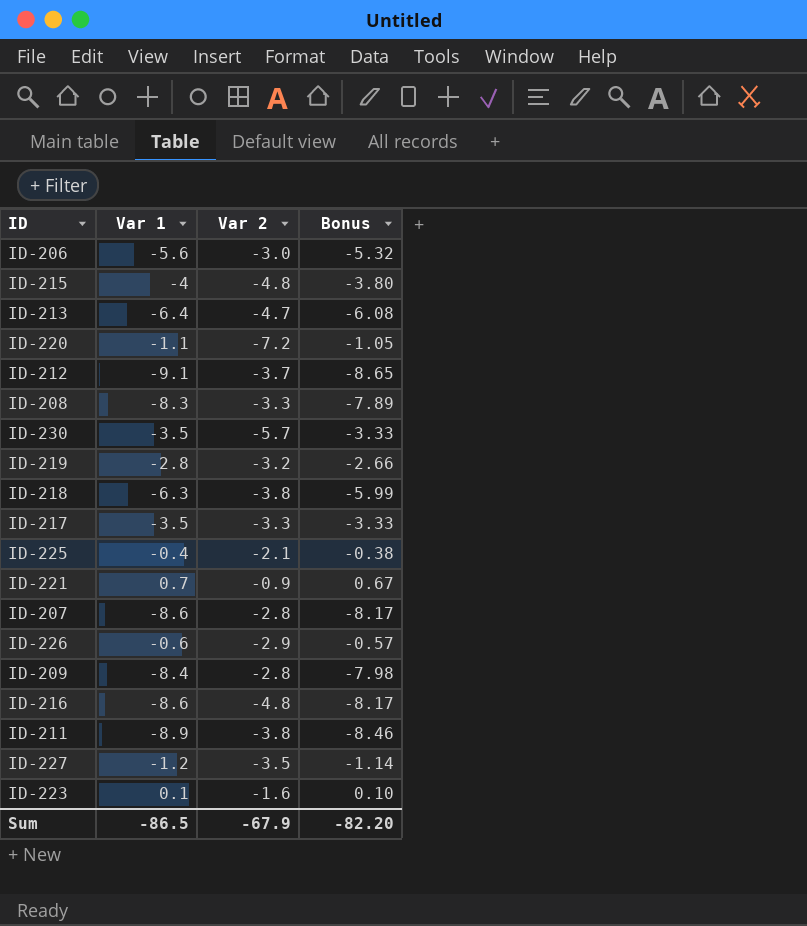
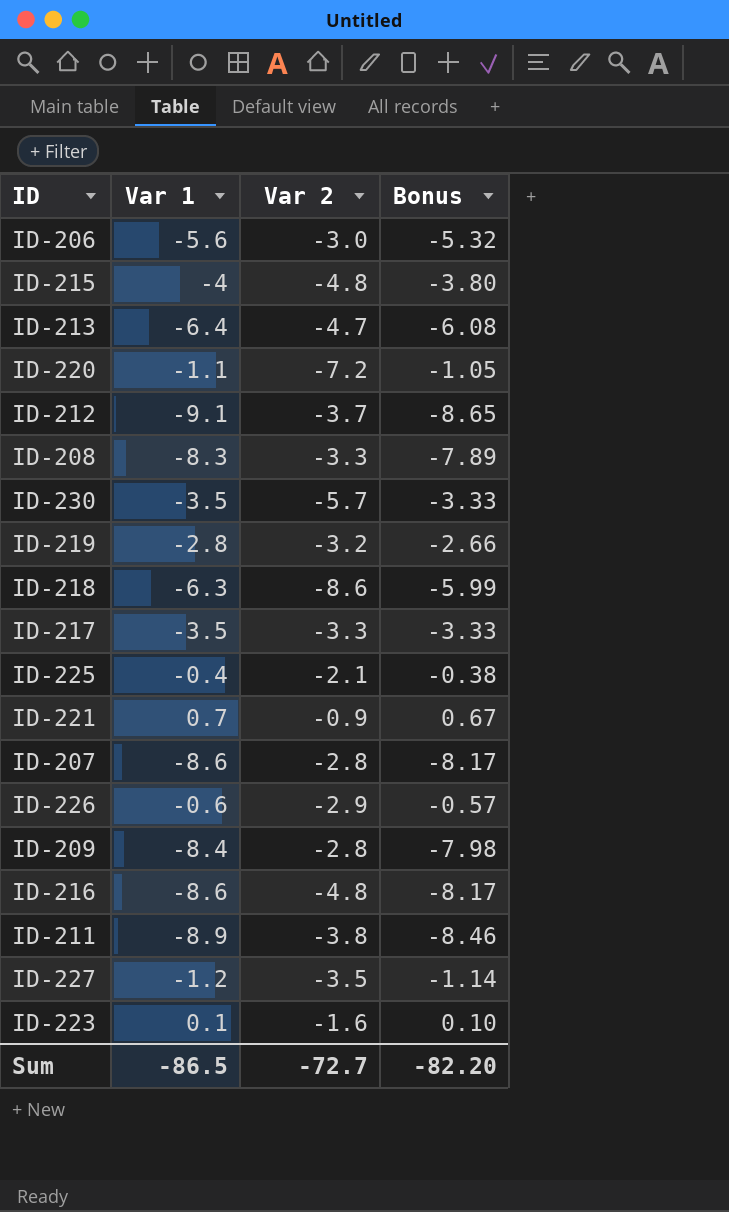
ID-218 | Var 2: -3.8 -> -8.6
Sum | Var 2: -67.9 -> -72.7

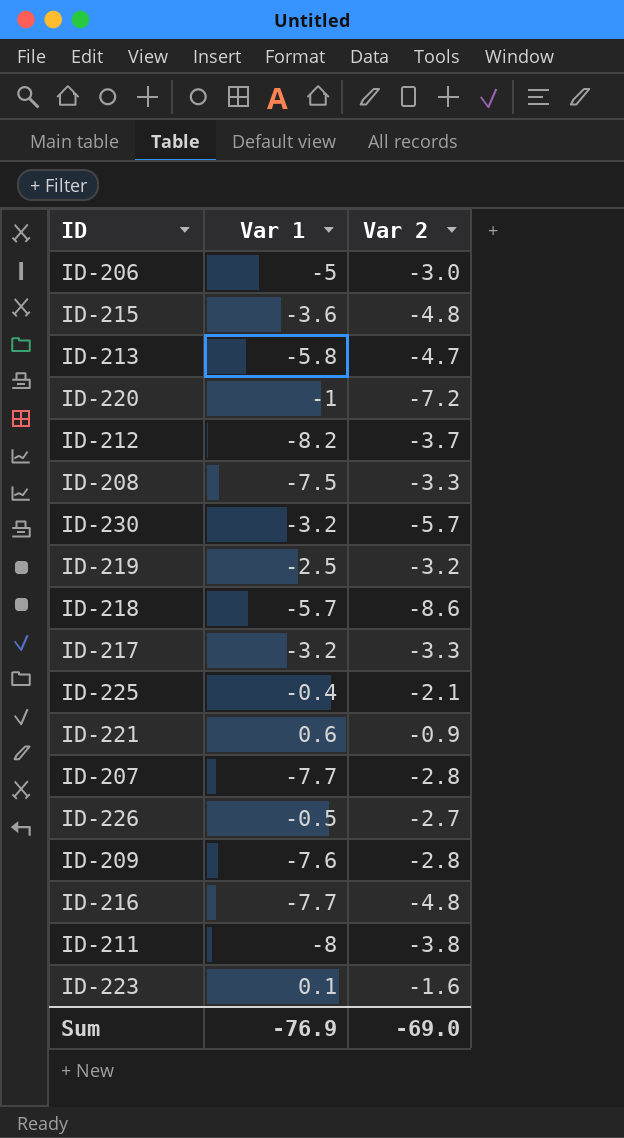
column Bonus | formula: [Var 1] * 0.95 -> none
row ID-227: -1.2 | -3.5 | -1.14 -> none
ID-206 | Var 1: -5.6 -> -5
ID-215 | Var 1: -4 -> -3.6
ID-213 | Var 1: -6.4 -> -5.8
ID-220 | Var 1: -1.1 -> -1
ID-212 | Var 1: -9.1 -> -8.2
ID-208 | Var 1: -8.3 -> -7.5
ID-230 | Var 1: -3.5 -> -3.2
ID-219 | Var 1: -2.8 -> -2.5
ID-218 | Var 1: -6.3 -> -5.7
ID-217 | Var 1: -3.5 -> -3.2
ID-221 | Var 1: 0.7 -> 0.6
ID-207 | Var 1: -8.6 -> -7.7
ID-226 | Var 1: -0.6 -> -0.5
ID-226 | Var 2: -2.9 -> -2.7
ID-209 | Var 1: -8.4 -> -7.6
ID-216 | Var 1: -8.6 -> -7.7
ID-211 | Var 1: -8.9 -> -8
Sum | Var 1: -86.5 -> -76.9
Sum | Var 2: -72.7 -> -69.0

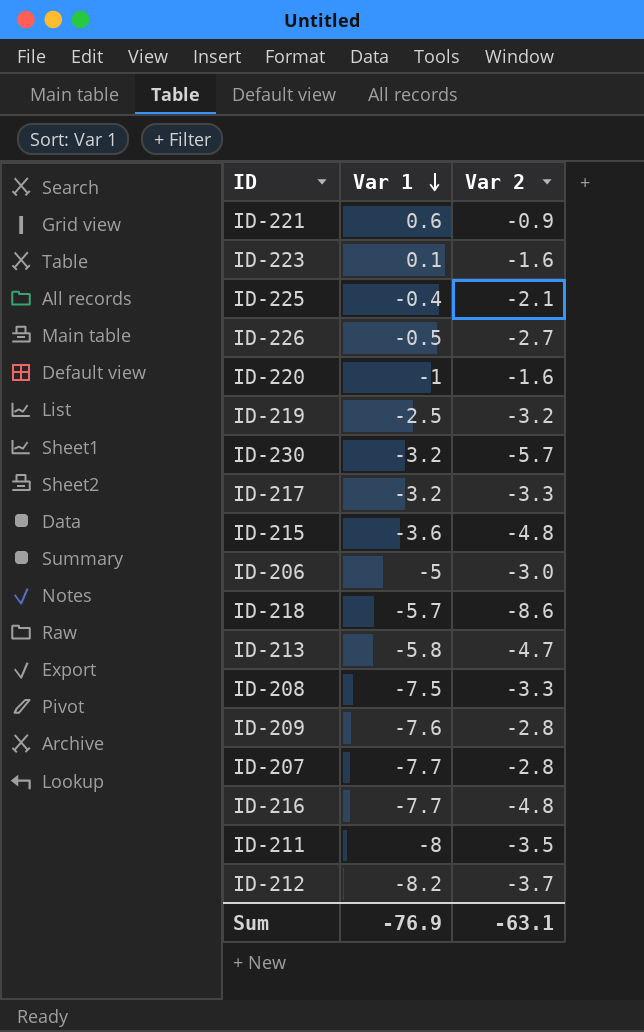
row order: none -> Var 1 descending
ID-220 | Var 2: -7.2 -> -1.6
ID-211 | Var 2: -3.8 -> -3.5
Sum | Var 2: -69.0 -> -63.1

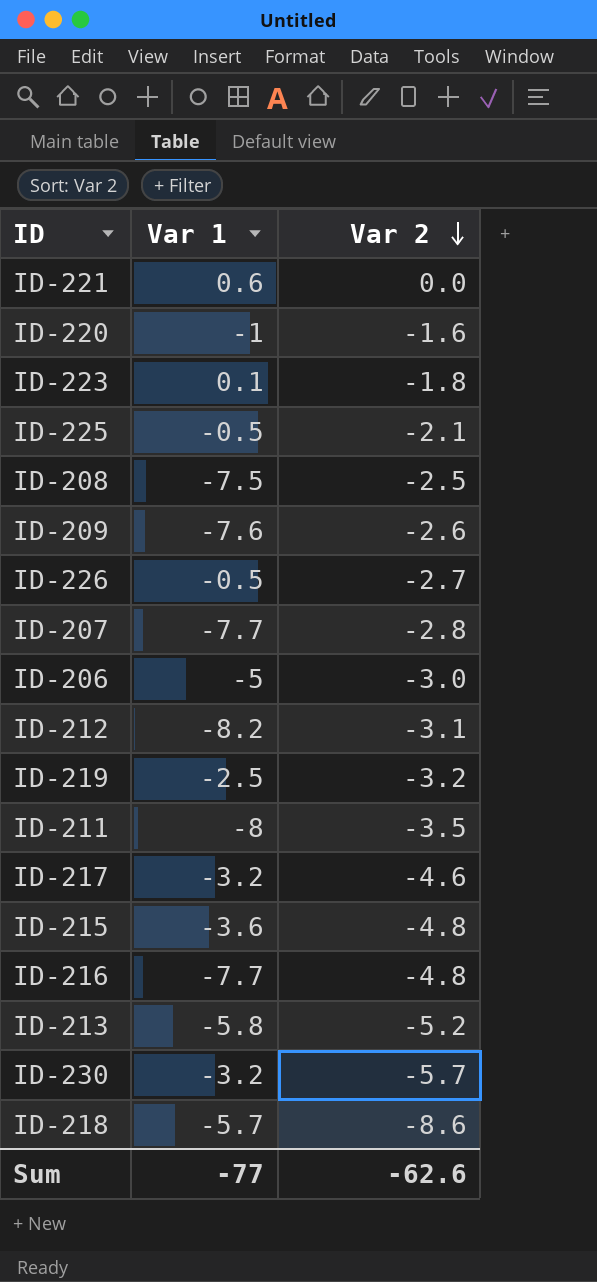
row order: Var 1 descending -> Var 2 descending
ID-221 | Var 2: -0.9 -> 0.0
ID-223 | Var 2: -1.6 -> -1.8
ID-225 | Var 1: -0.4 -> -0.5
ID-208 | Var 2: -3.3 -> -2.5
ID-209 | Var 2: -2.8 -> -2.6
ID-212 | Var 2: -3.7 -> -3.1
ID-217 | Var 2: -3.3 -> -4.6
ID-213 | Var 2: -4.7 -> -5.2
Sum | Var 1: -76.9 -> -77
Sum | Var 2: -63.1 -> -62.6

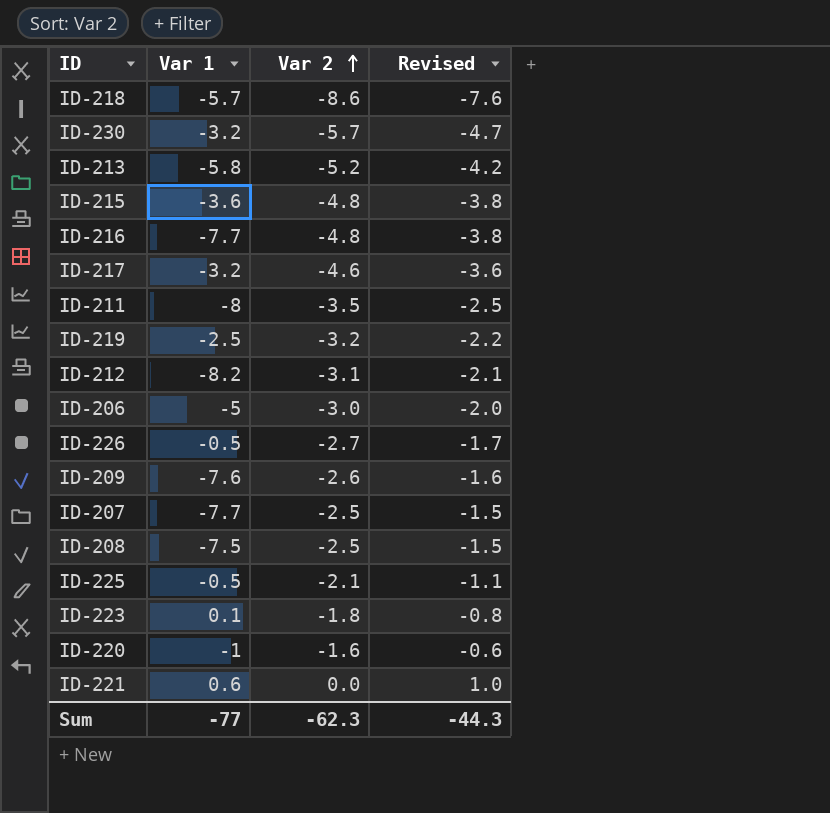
row order: Var 2 descending -> Var 2 ascending
column Revised | formula: none -> [Var 2] + 1
ID-207 | Var 2: -2.8 -> -2.5
Sum | Var 2: -62.6 -> -62.3

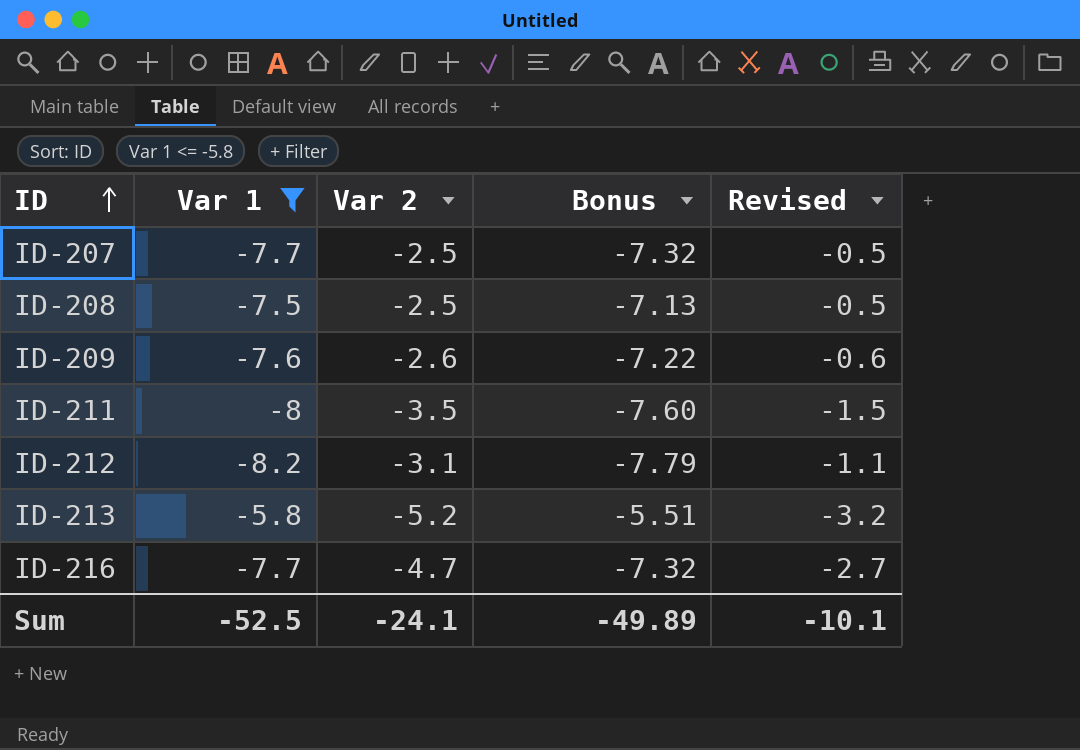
filter: none -> Var 1 <= -5.8
row order: Var 2 ascending -> ID ascending
column Bonus | formula: none -> [Var 1] * 0.95
column Revised | formula: [Var 2] + 1 -> [Var 2] + 2
ID-216 | Var 2: -4.8 -> -4.7
Sum | Var 1: -77 -> -52.5
Sum | Var 2: -62.3 -> -24.1
Sum | Revised: -44.3 -> -10.1

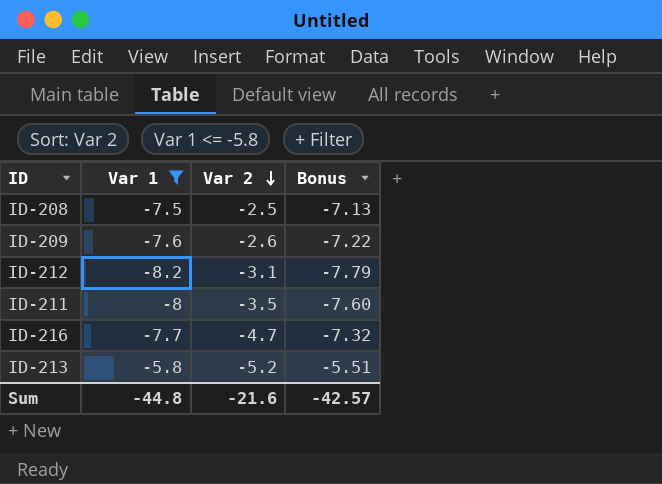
row order: ID ascending -> Var 2 descending
column Revised | formula: [Var 2] + 2 -> none
row ID-207: -7.7 | -2.5 | -7.32 | -0.5 -> none
Sum | Var 1: -52.5 -> -44.8
Sum | Var 2: -24.1 -> -21.6
Sum | Bonus: -49.89 -> -42.57

